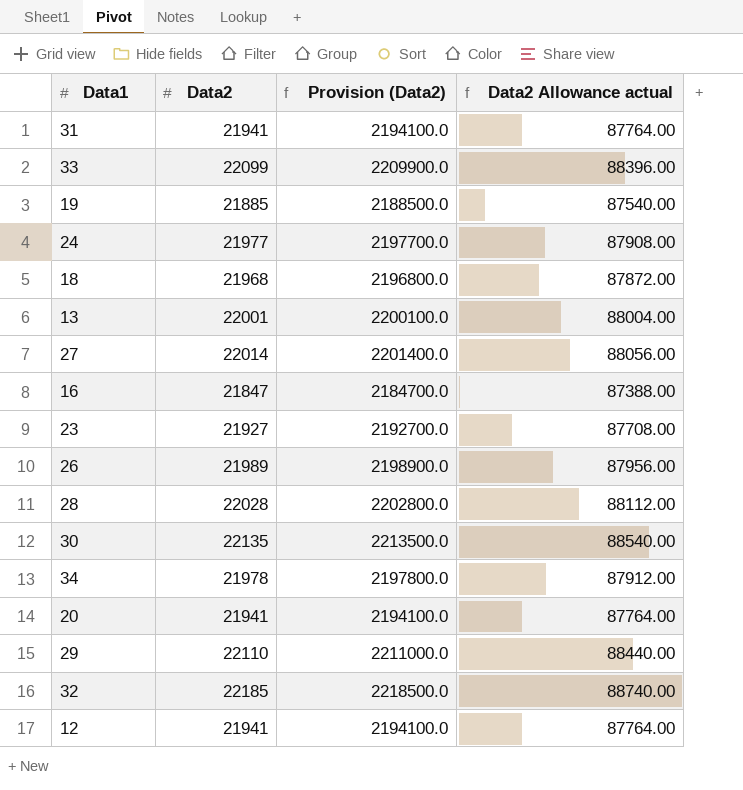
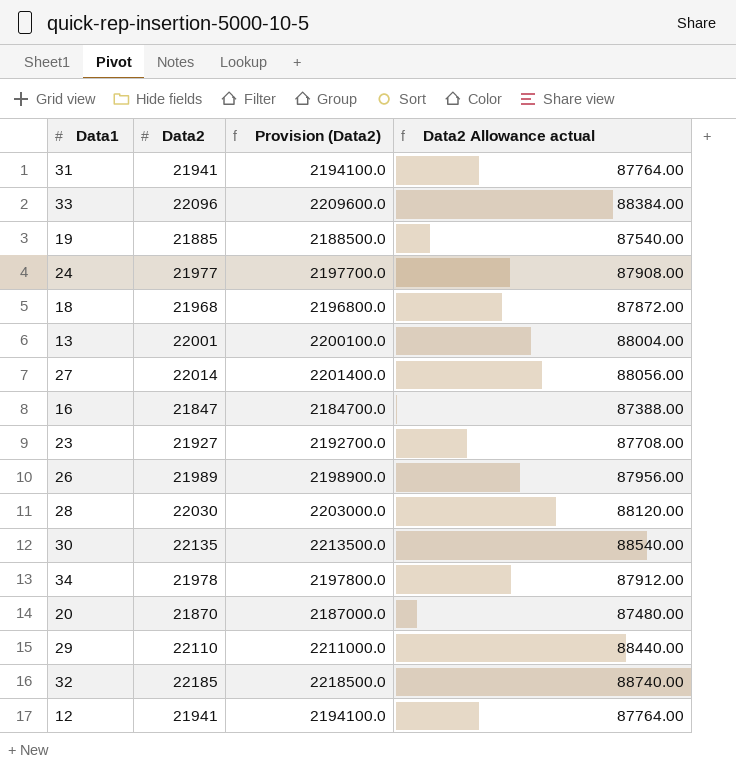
33 | Data2: 22099 -> 22096
33 | Provision (Data2): 2209900.0 -> 2209600.0
33 | Data2 Allowance actual: 88396.00 -> 88384.00
28 | Data2: 22028 -> 22030
28 | Provision (Data2): 2202800.0 -> 2203000.0
28 | Data2 Allowance actual: 88112.00 -> 88120.00
20 | Data2: 21941 -> 21870
20 | Provision (Data2): 2194100.0 -> 2187000.0
20 | Data2 Allowance actual: 87764.00 -> 87480.00

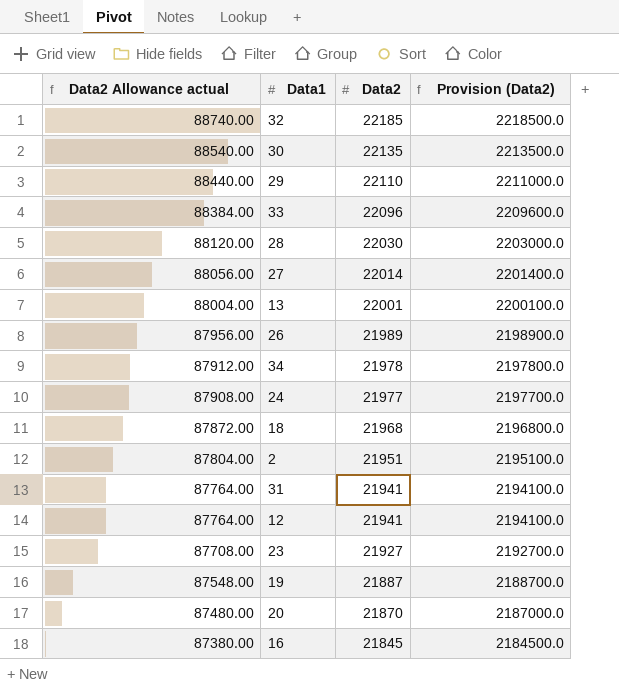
row order: none -> Data2 Allowance actual descending
column Data2 Allowance actual | position: 4 -> 1
row 2: none -> 87804.00 | 21951 | 2195100.0
19 | Data2 Allowance actual: 87540.00 -> 87548.00
19 | Data2: 21885 -> 21887
19 | Provision (Data2): 2188500.0 -> 2188700.0
16 | Data2 Allowance actual: 87388.00 -> 87380.00
16 | Data2: 21847 -> 21845
16 | Provision (Data2): 2184700.0 -> 2184500.0

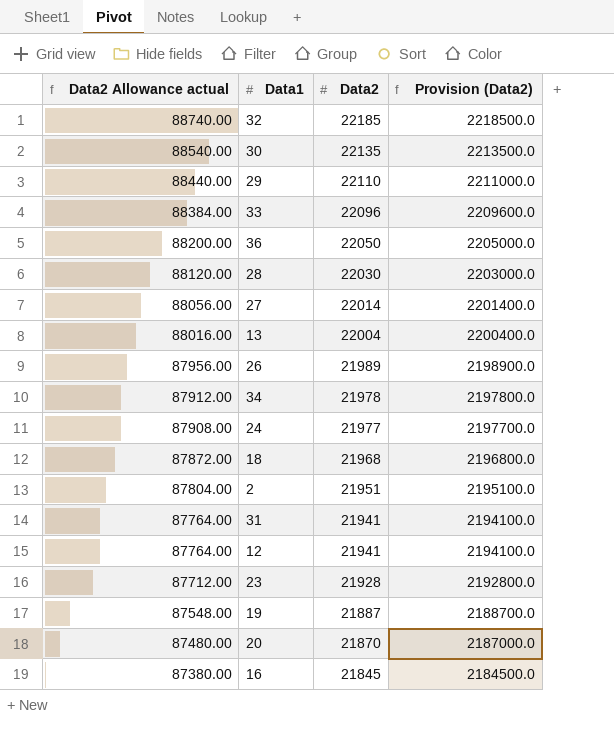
row 36: none -> 88200.00 | 22050 | 2205000.0
13 | Data2 Allowance actual: 88004.00 -> 88016.00
13 | Data2: 22001 -> 22004
13 | Provision (Data2): 2200100.0 -> 2200400.0
23 | Data2 Allowance actual: 87708.00 -> 87712.00
23 | Data2: 21927 -> 21928
23 | Provision (Data2): 2192700.0 -> 2192800.0

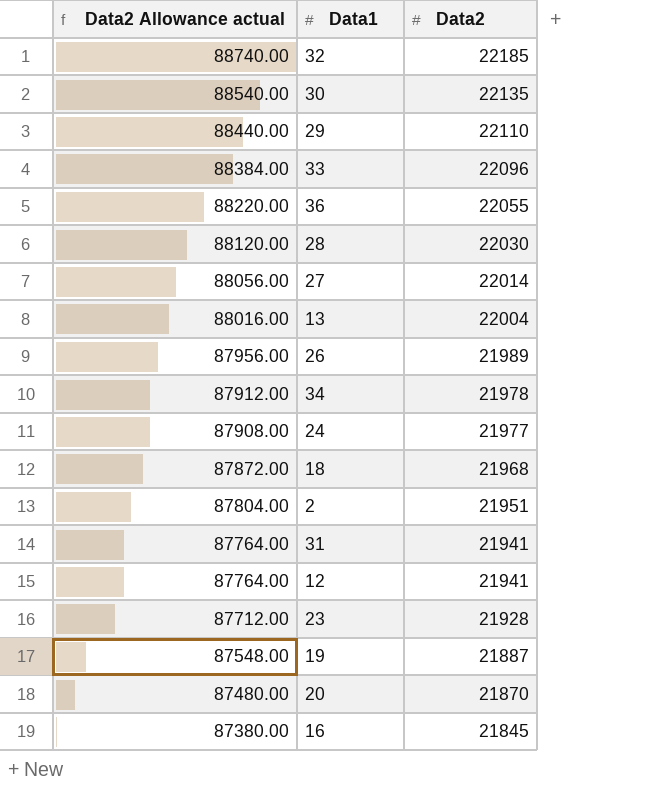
column Provision (Data2) | formula: [Data2] * 100 -> none
36 | Data2 Allowance actual: 88200.00 -> 88220.00
36 | Data2: 22050 -> 22055

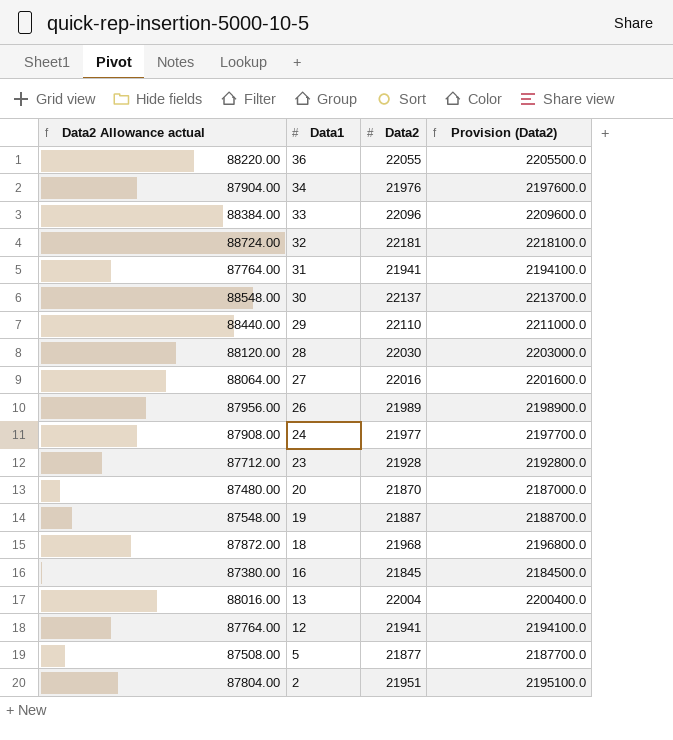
row order: Data2 Allowance actual descending -> Data1 descending
column Provision (Data2) | formula: none -> [Data2] * 100
34 | Data2 Allowance actual: 87912.00 -> 87904.00
34 | Data2: 21978 -> 21976
32 | Data2 Allowance actual: 88740.00 -> 88724.00
32 | Data2: 22185 -> 22181
30 | Data2 Allowance actual: 88540.00 -> 88548.00
30 | Data2: 22135 -> 22137
27 | Data2 Allowance actual: 88056.00 -> 88064.00
27 | Data2: 22014 -> 22016
row 5: none -> 87508.00 | 21877 | 2187700.0

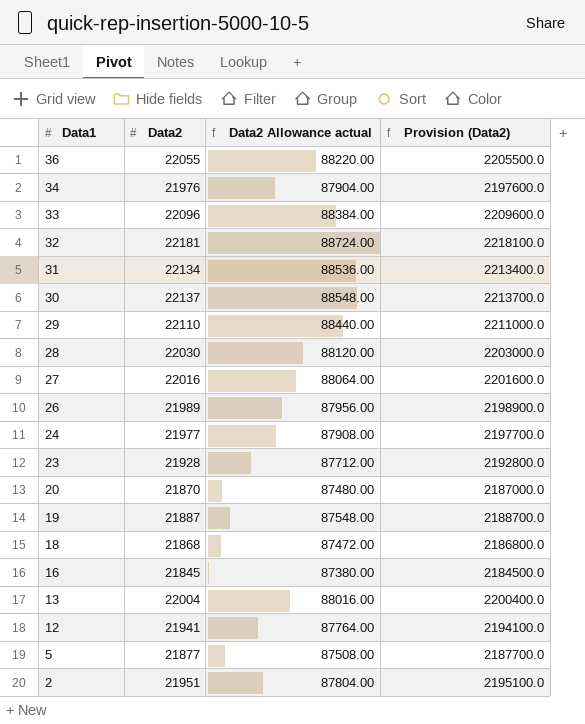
column Data2 Allowance actual | position: 1 -> 3
31 | Data2: 21941 -> 22134
31 | Data2 Allowance actual: 87764.00 -> 88536.00
31 | Provision (Data2): 2194100.0 -> 2213400.0
18 | Data2: 21968 -> 21868
18 | Data2 Allowance actual: 87872.00 -> 87472.00
18 | Provision (Data2): 2196800.0 -> 2186800.0

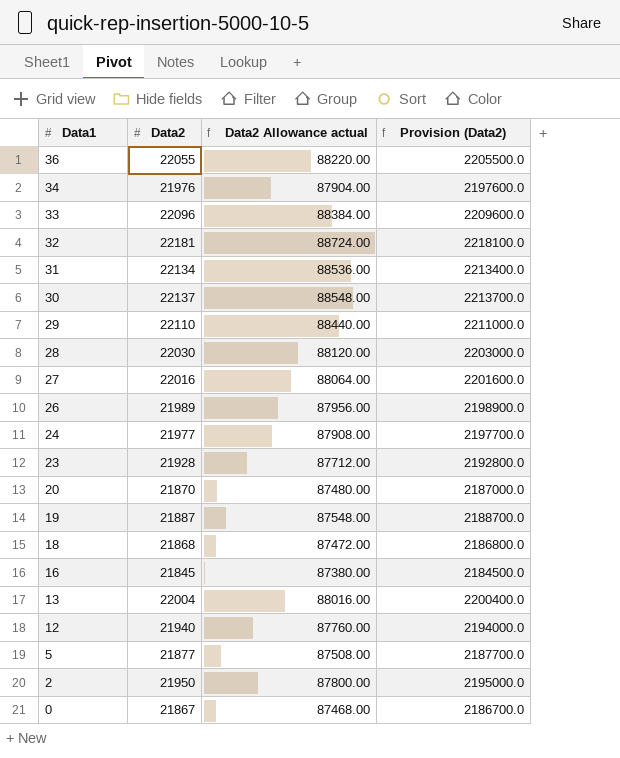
12 | Data2: 21941 -> 21940
12 | Data2 Allowance actual: 87764.00 -> 87760.00
12 | Provision (Data2): 2194100.0 -> 2194000.0
2 | Data2: 21951 -> 21950
2 | Data2 Allowance actual: 87804.00 -> 87800.00
2 | Provision (Data2): 2195100.0 -> 2195000.0
row 0: none -> 21867 | 87468.00 | 2186700.0

